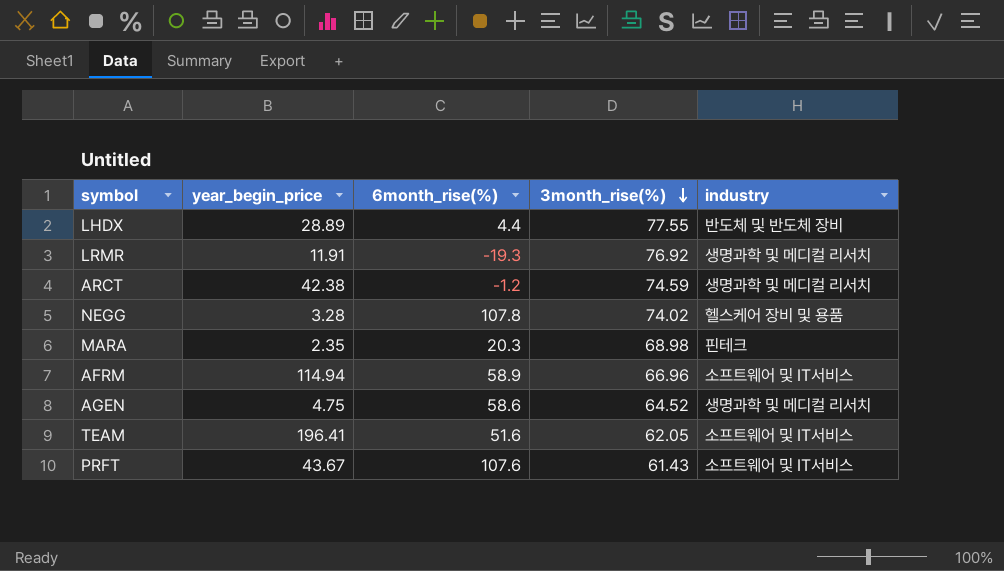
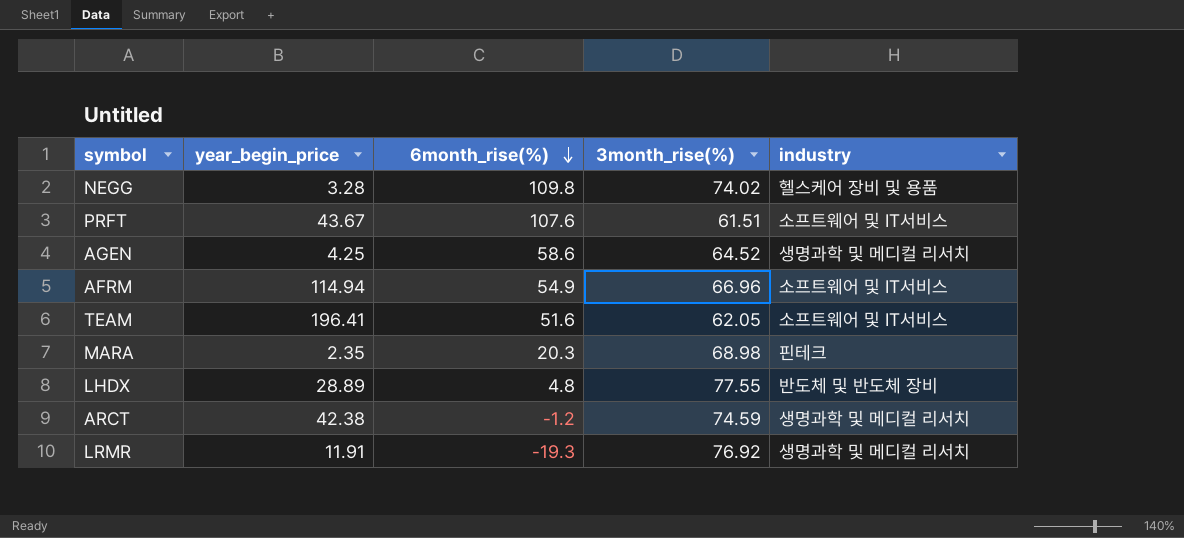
row order: 3month_rise(%) descending -> 6month_rise(%) descending
NEGG | 6month_rise(%): 107.8 -> 109.8
PRFT | 3month_rise(%): 61.43 -> 61.51
AGEN | year_begin_price: 4.75 -> 4.25
AFRM | 6month_rise(%): 58.9 -> 54.9
LHDX | 6month_rise(%): 4.4 -> 4.8

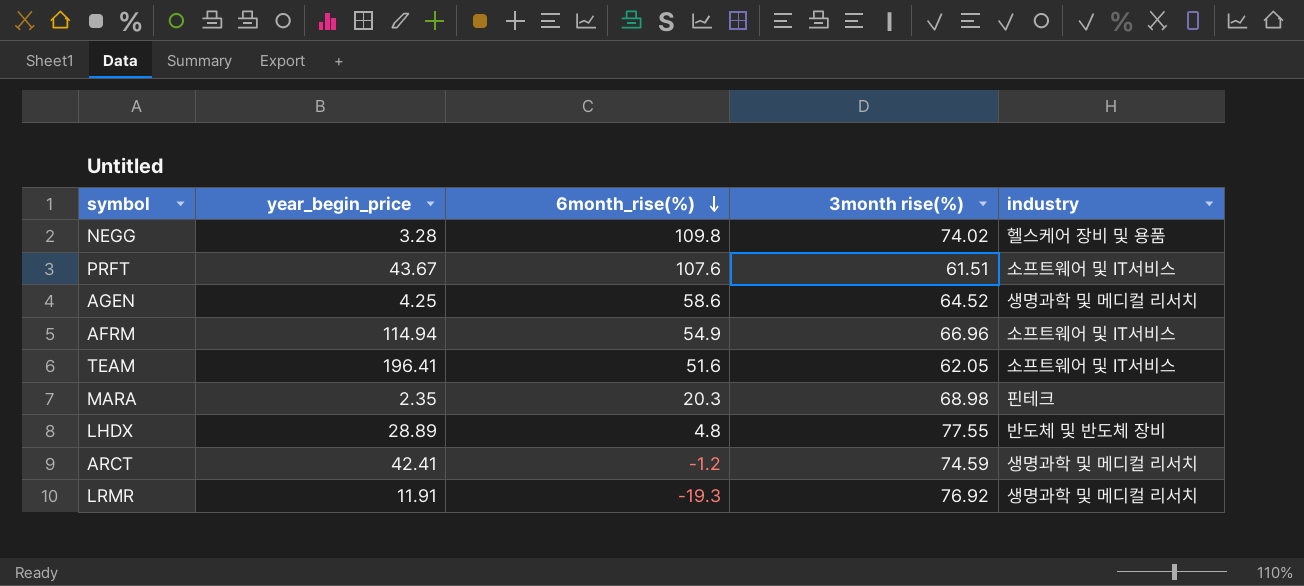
column name: 3month_rise(%) -> 3month rise(%)
ARCT | year_begin_price: 42.38 -> 42.41

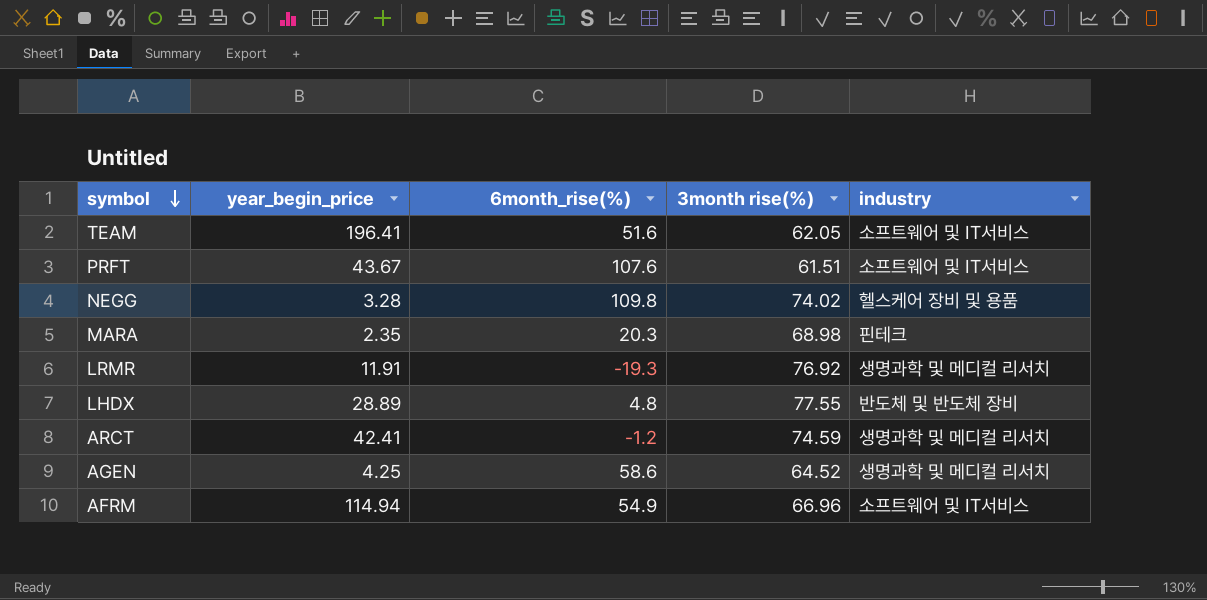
row order: 6month_rise(%) descending -> symbol descending

